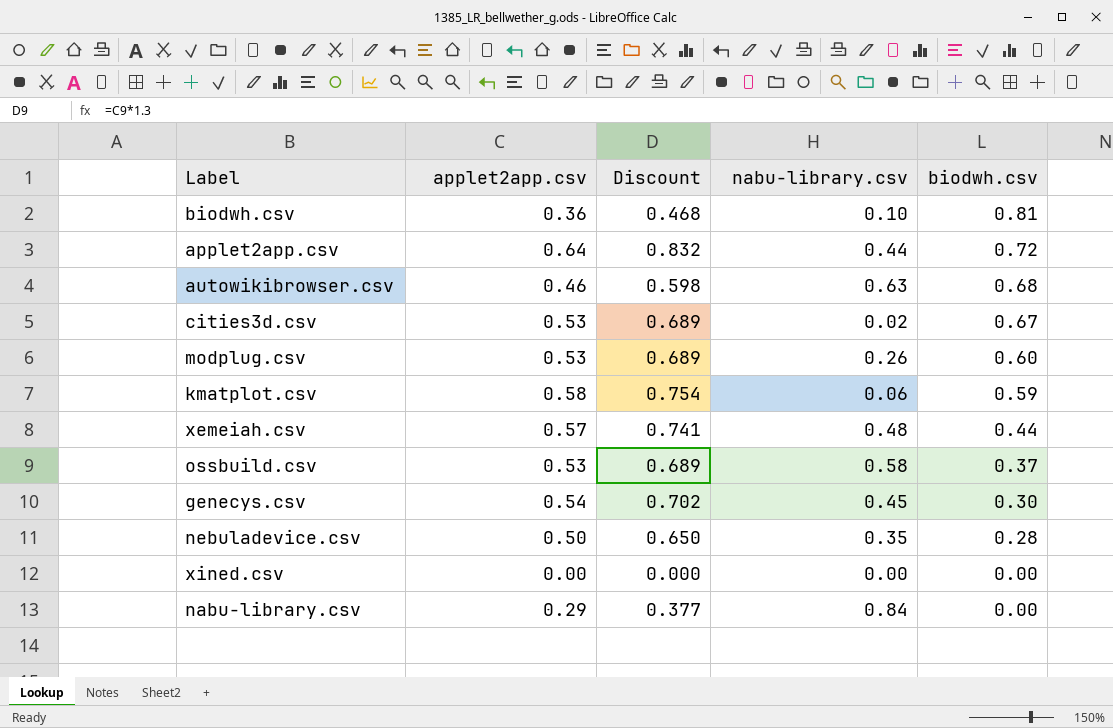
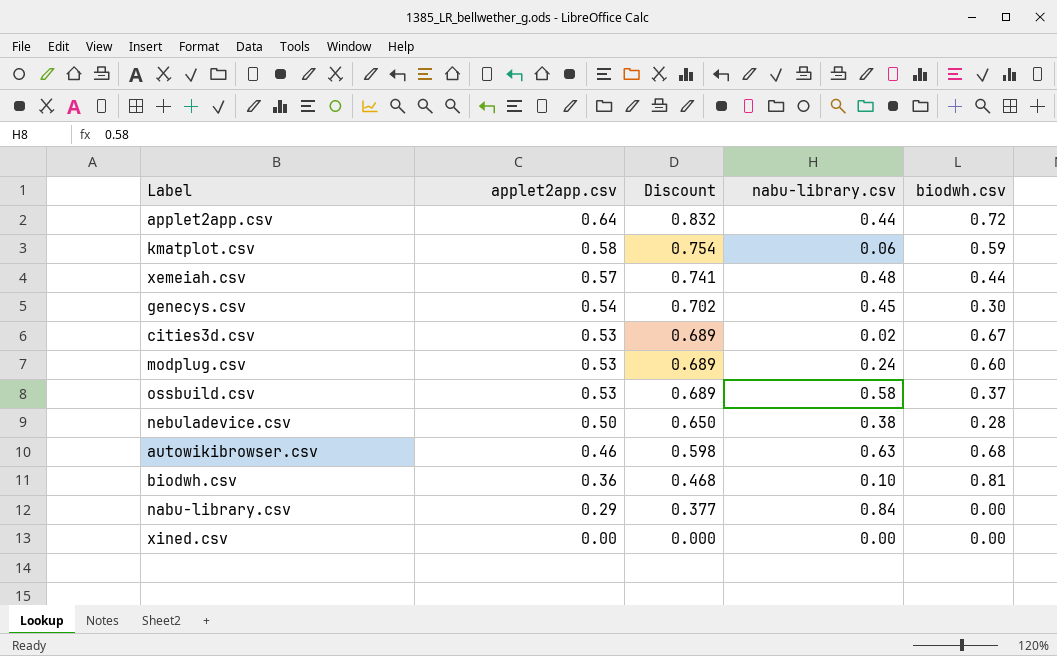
row order: biodwh.csv descending -> applet2app.csv descending
modplug.csv | nabu-library.csv: 0.26 -> 0.24
nebuladevice.csv | nabu-library.csv: 0.35 -> 0.38

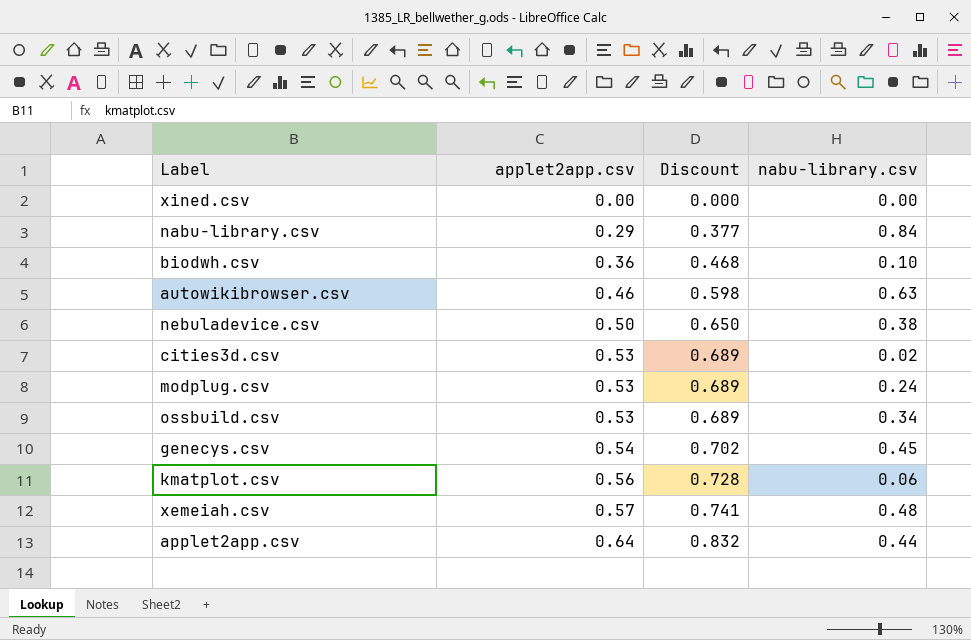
row order: applet2app.csv descending -> applet2app.csv ascending
column biodwh.csv | position: 5 -> none
ossbuild.csv | nabu-library.csv: 0.58 -> 0.34
kmatplot.csv | applet2app.csv: 0.58 -> 0.56
kmatplot.csv | Discount: 0.754 -> 0.728

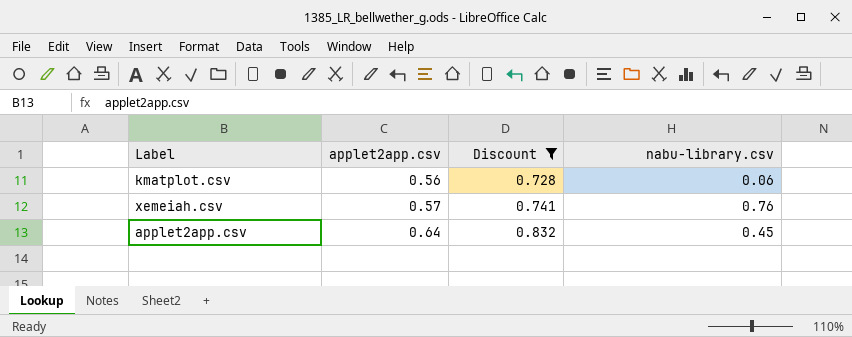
filter: none -> Discount >= 0.728
xemeiah.csv | nabu-library.csv: 0.48 -> 0.76
applet2app.csv | nabu-library.csv: 0.44 -> 0.45

